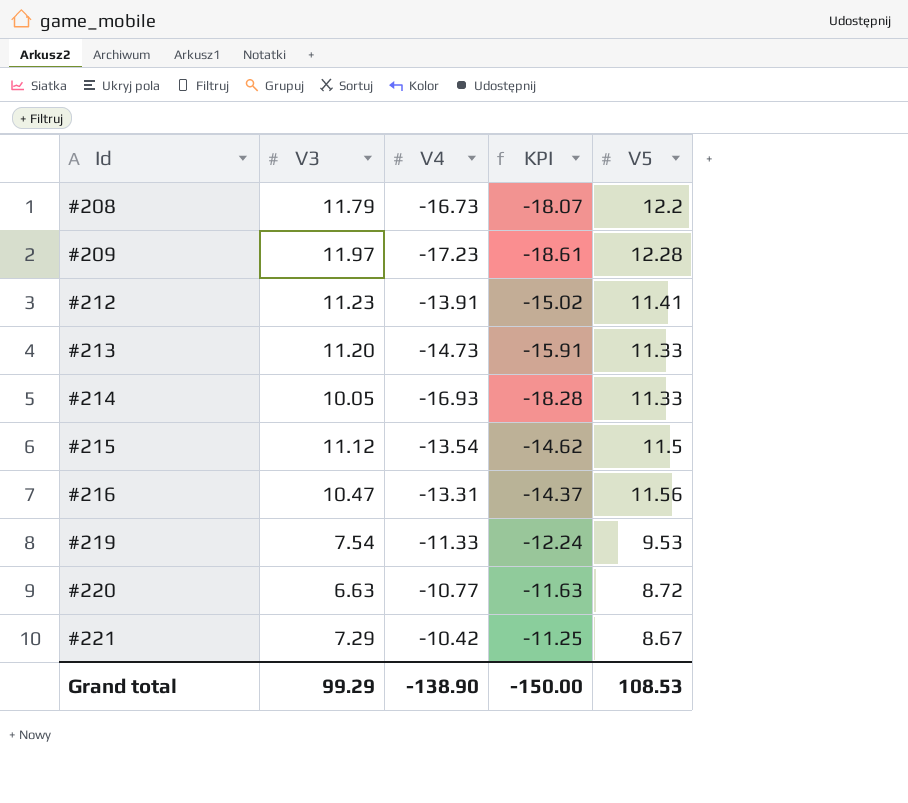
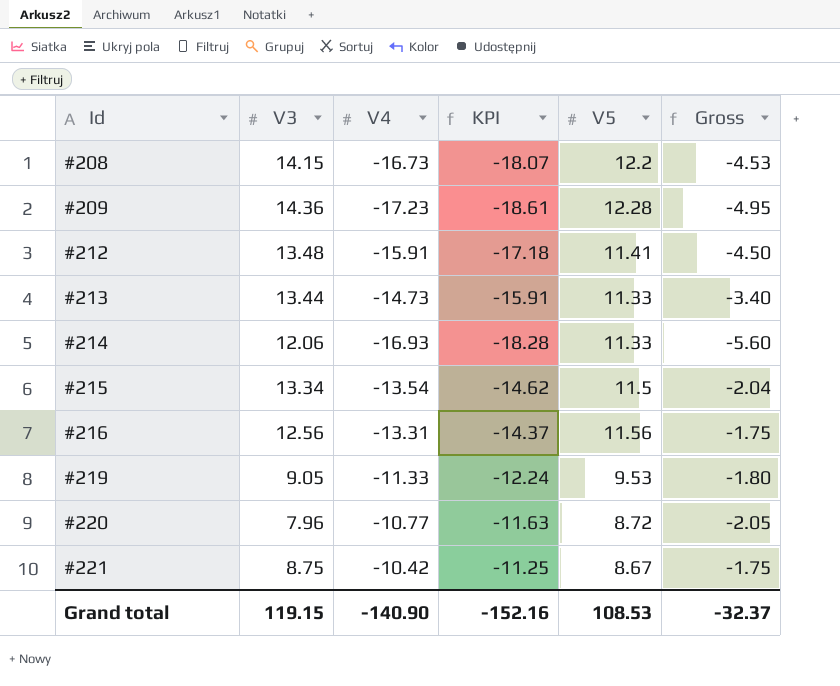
column Gross | formula: none -> [V4] + [V5]
#208 | V3: 11.79 -> 14.15
#209 | V3: 11.97 -> 14.36
#212 | V3: 11.23 -> 13.48
#212 | V4: -13.91 -> -15.91
#212 | KPI: -15.02 -> -17.18
#213 | V3: 11.20 -> 13.44
#214 | V3: 10.05 -> 12.06
#215 | V3: 11.12 -> 13.34
#216 | V3: 10.47 -> 12.56
#219 | V3: 7.54 -> 9.05
#220 | V3: 6.63 -> 7.96
#221 | V3: 7.29 -> 8.75
Grand total | V3: 99.29 -> 119.15
Grand total | V4: -138.90 -> -140.90
Grand total | KPI: -150.00 -> -152.16

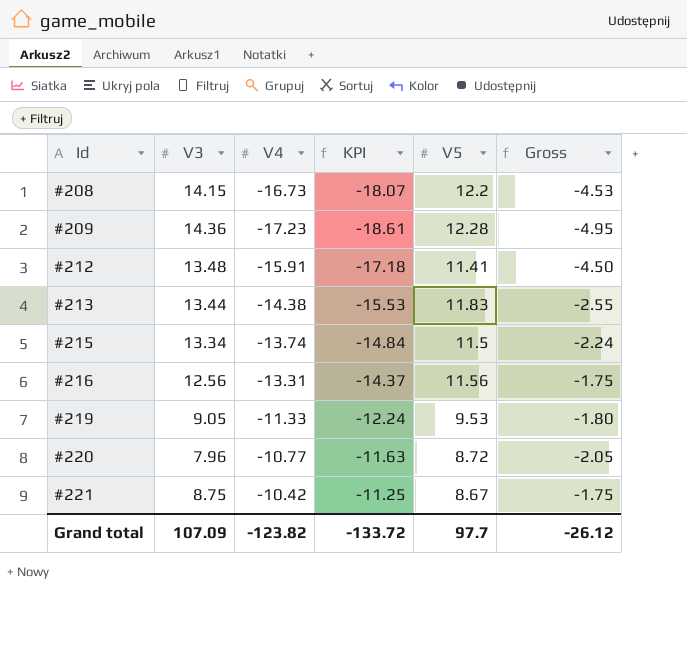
row #214: 12.06 | -16.93 | -18.28 | 11.33 | -5.60 -> none
#213 | V4: -14.73 -> -14.38
#213 | KPI: -15.91 -> -15.53
#213 | V5: 11.33 -> 11.83
#213 | Gross: -3.40 -> -2.55
#215 | V4: -13.54 -> -13.74
#215 | KPI: -14.62 -> -14.84
#215 | Gross: -2.04 -> -2.24
Grand total | V3: 119.15 -> 107.09
Grand total | V4: -140.90 -> -123.82
Grand total | KPI: -152.16 -> -133.72
Grand total | V5: 108.53 -> 97.7
Grand total | Gross: -32.37 -> -26.12

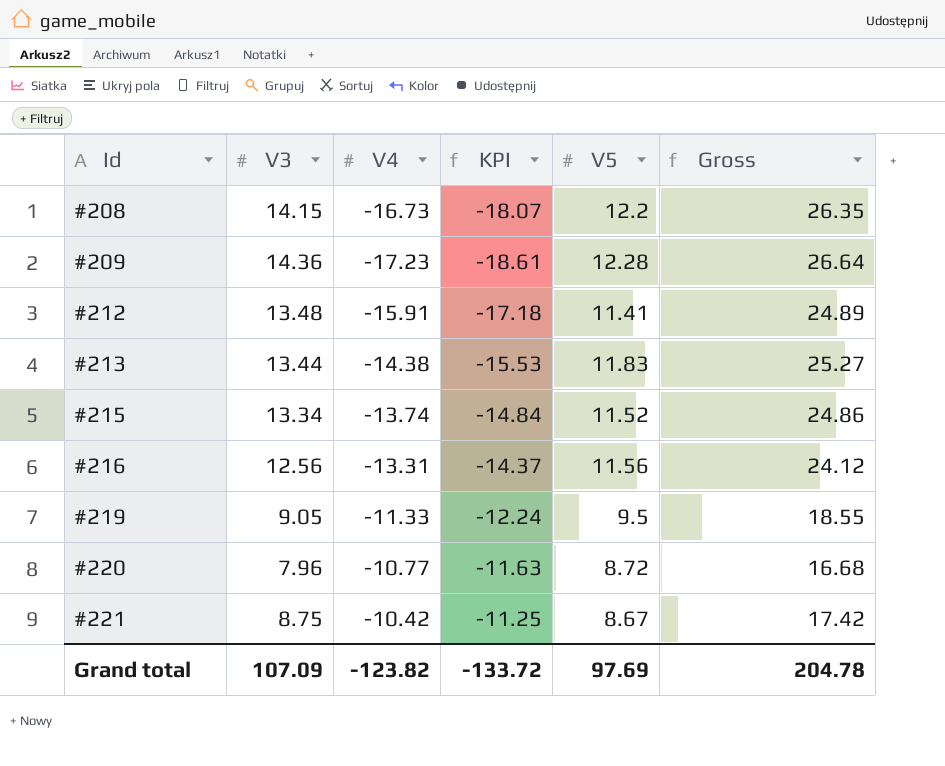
column Gross | formula: [V4] + [V5] -> [V3] + [V5]
#215 | V5: 11.5 -> 11.52
#219 | V5: 9.53 -> 9.5
Grand total | V5: 97.7 -> 97.69
Grand total | Gross: -26.12 -> 204.78

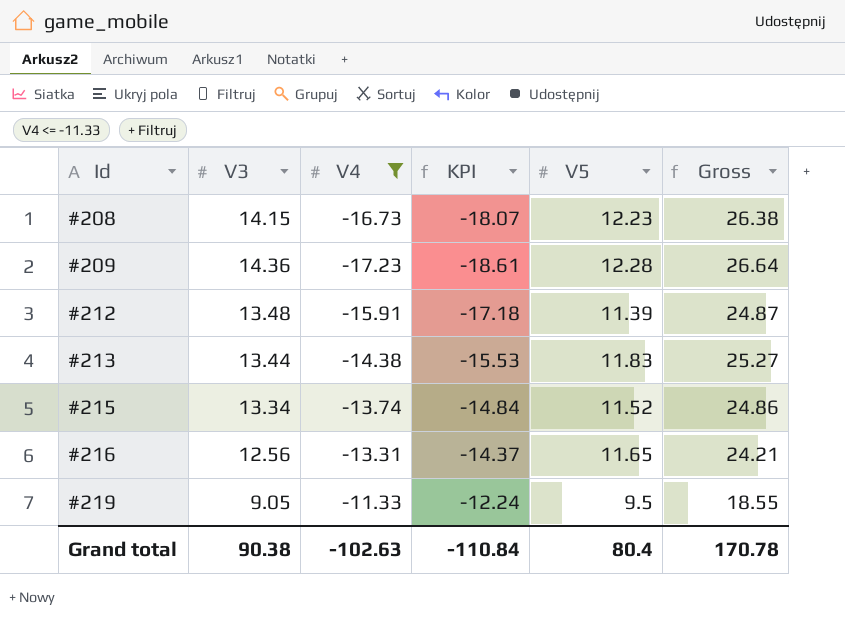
filter: none -> V4 <= -11.33
#208 | V5: 12.2 -> 12.23
#208 | Gross: 26.35 -> 26.38
#212 | V5: 11.41 -> 11.39
#212 | Gross: 24.89 -> 24.87
#216 | V5: 11.56 -> 11.65
#216 | Gross: 24.12 -> 24.21
Grand total | V3: 107.09 -> 90.38
Grand total | V4: -123.82 -> -102.63
Grand total | KPI: -133.72 -> -110.84
Grand total | V5: 97.69 -> 80.4
Grand total | Gross: 204.78 -> 170.78

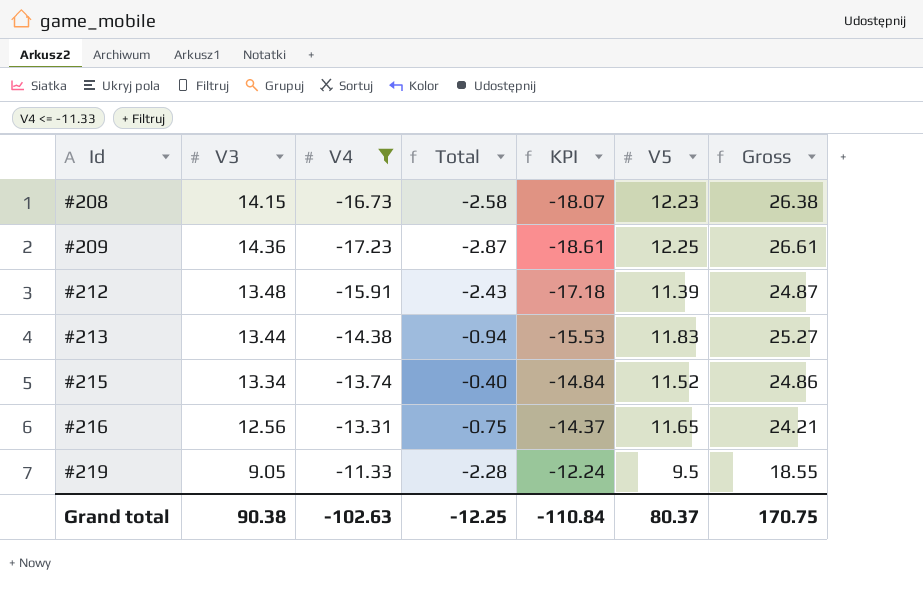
column Total | formula: none -> [V3] + [V4]
#209 | V5: 12.28 -> 12.25
#209 | Gross: 26.64 -> 26.61
Grand total | V5: 80.4 -> 80.37
Grand total | Gross: 170.78 -> 170.75

